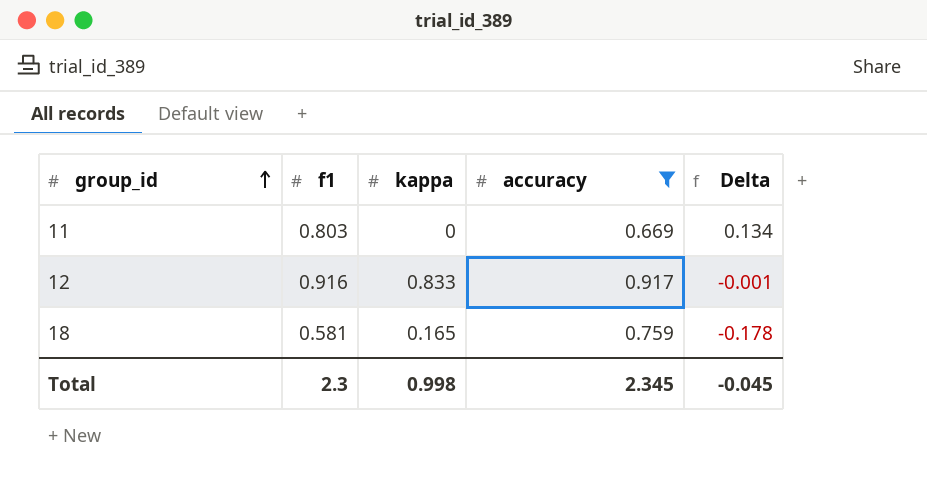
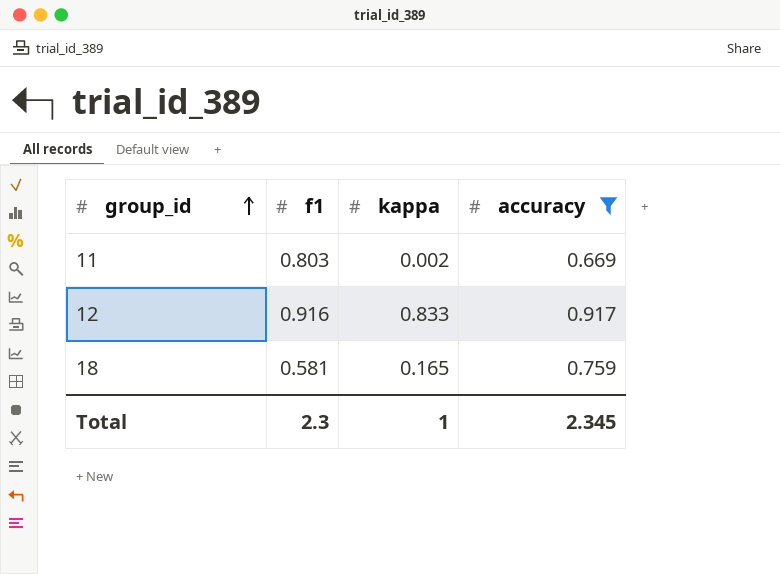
column Delta | formula: [f1] - [accuracy] -> none
11 | kappa: 0 -> 0.002
Total | kappa: 0.998 -> 1

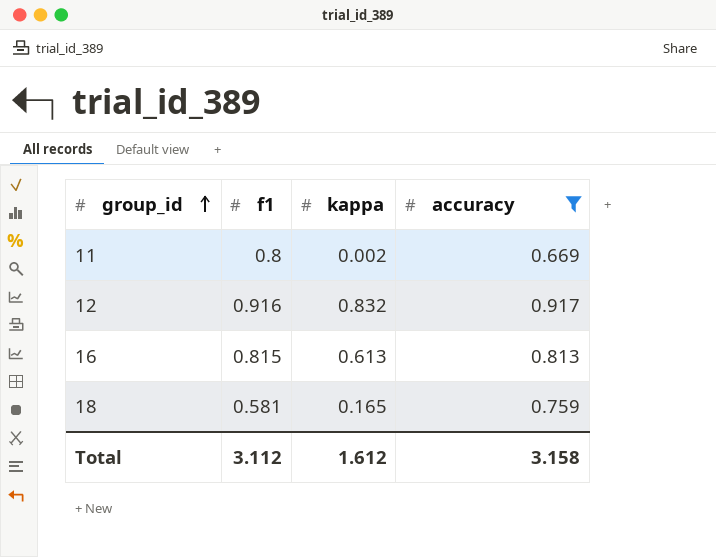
11 | f1: 0.803 -> 0.8
12 | kappa: 0.833 -> 0.832
row 16: none -> 0.815 | 0.613 | 0.813
Total | f1: 2.3 -> 3.112
Total | kappa: 1 -> 1.612
Total | accuracy: 2.345 -> 3.158

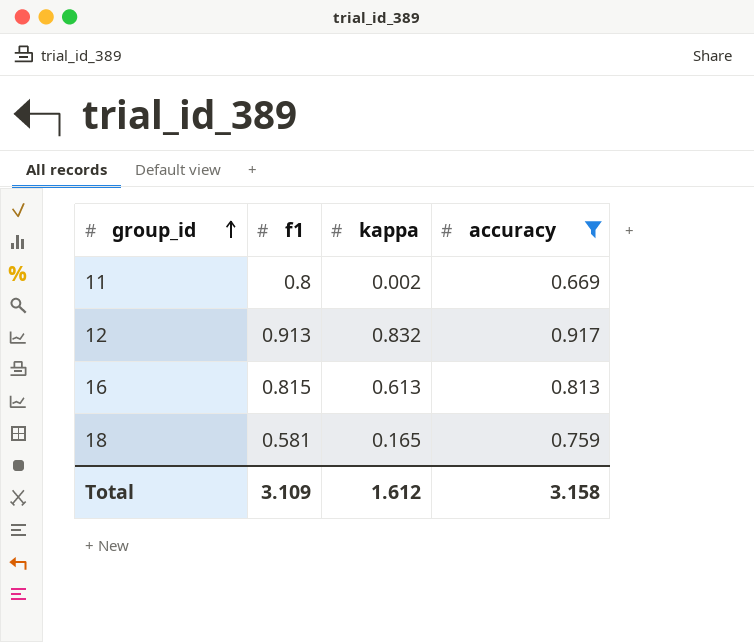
12 | f1: 0.916 -> 0.913
Total | f1: 3.112 -> 3.109

